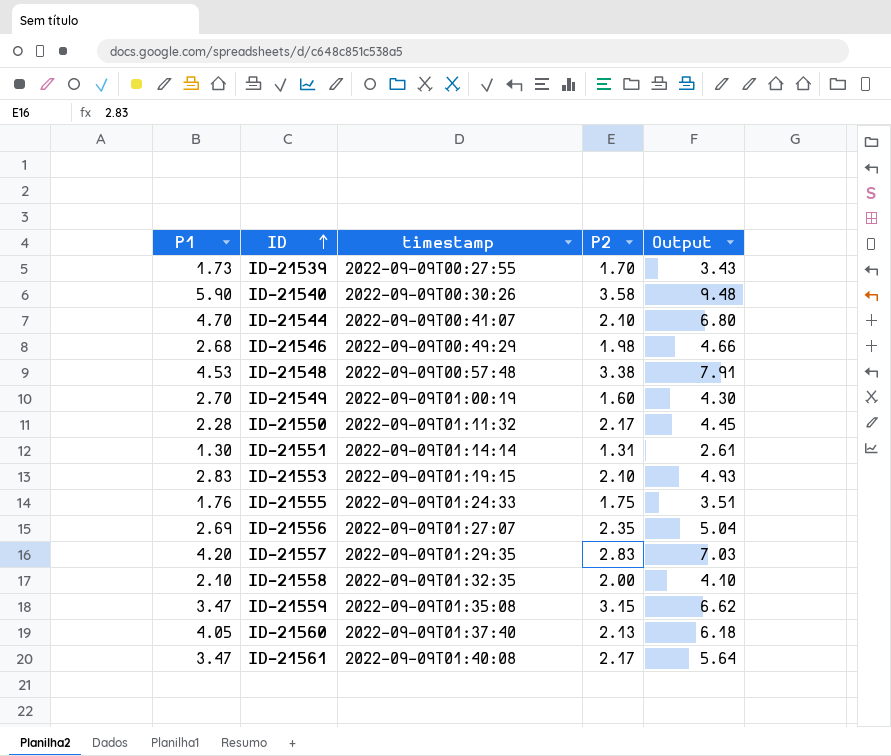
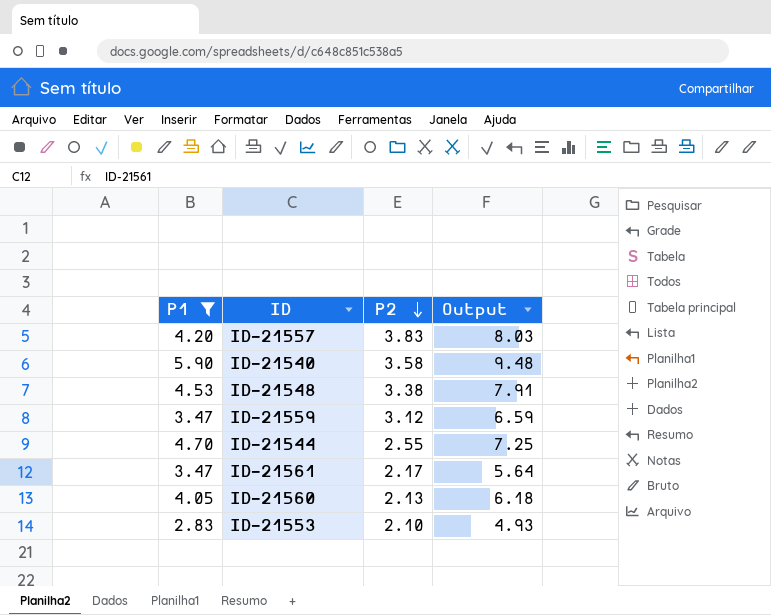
filter: none -> P1 >= 2.83
row order: ID ascending -> P2 descending
column timestamp | position: 3 -> none
ID-21557 | P2: 2.83 -> 3.83
ID-21557 | Output: 7.03 -> 8.03
ID-21559 | P2: 3.15 -> 3.12
ID-21559 | Output: 6.62 -> 6.59
ID-21544 | P2: 2.10 -> 2.55
ID-21544 | Output: 6.80 -> 7.25

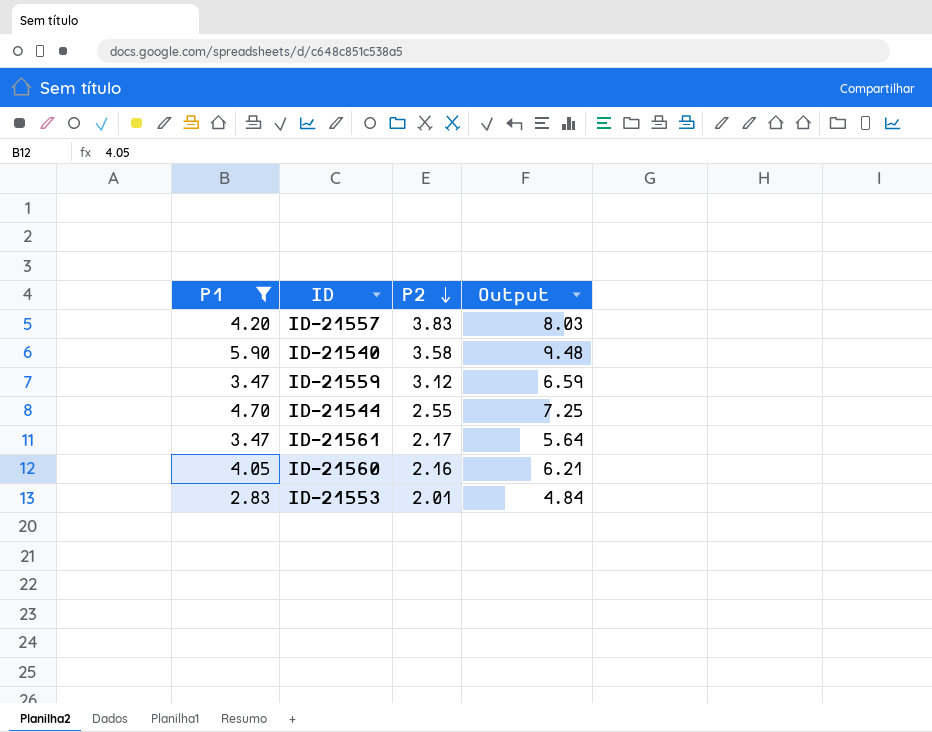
row ID-21548: 4.53 | 3.38 | 7.91 -> none
ID-21560 | P2: 2.13 -> 2.16
ID-21560 | Output: 6.18 -> 6.21
ID-21553 | P2: 2.10 -> 2.01
ID-21553 | Output: 4.93 -> 4.84

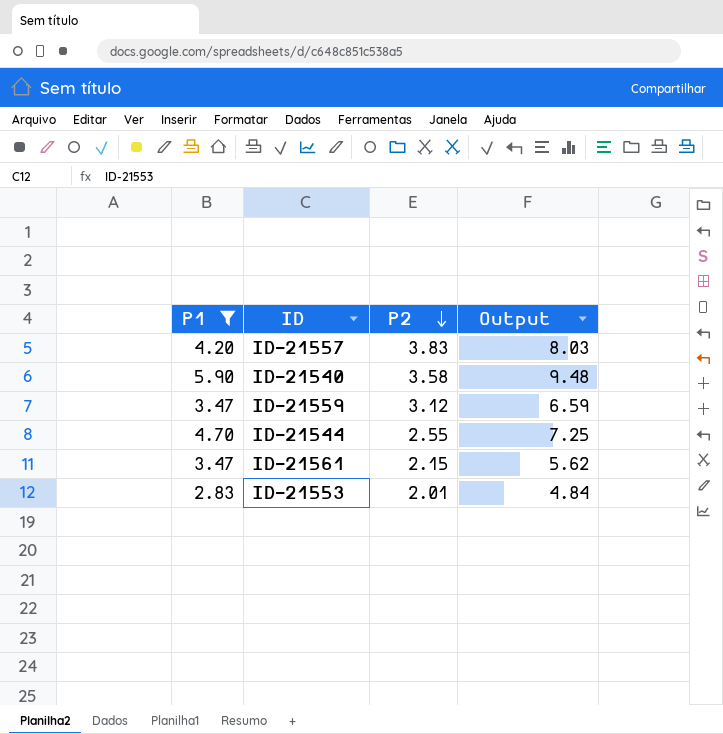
row ID-21560: 4.05 | 2.16 | 6.21 -> none
ID-21561 | P2: 2.17 -> 2.15
ID-21561 | Output: 5.64 -> 5.62

